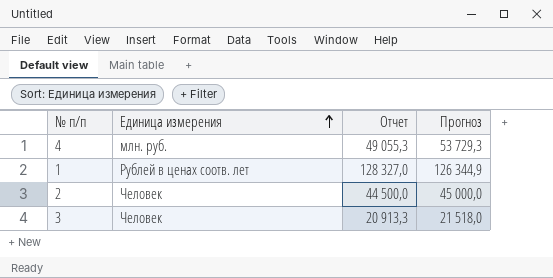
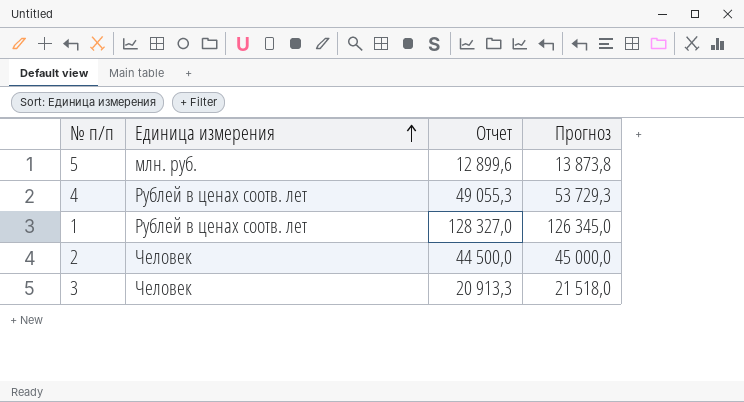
row 5: none -> млн. руб. | 12 899,6 | 13 873,8
4 | Единица измерения: млн. руб. -> Рублей в ценах соотв. лет
1 | Прогноз: 126 344,9 -> 126 345,0

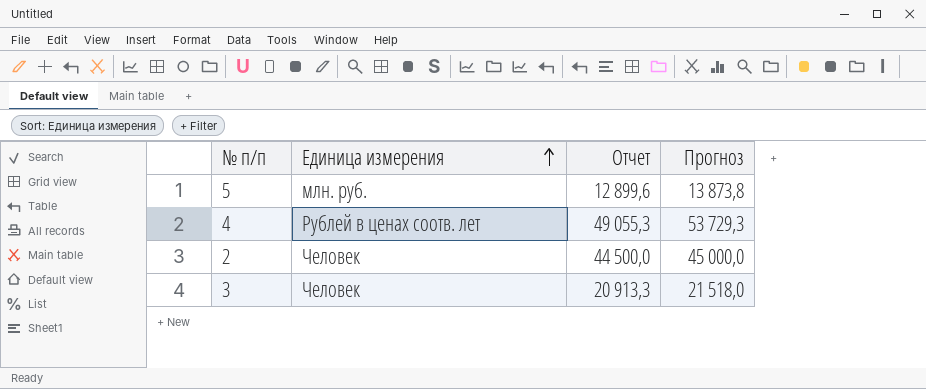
row 1: Рублей в ценах соотв. лет | 128 327,0 | 126 345,0 -> none

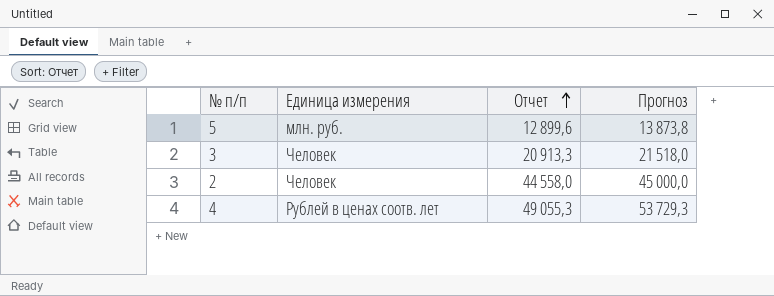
row order: Единица измерения ascending -> Отчет ascending
2 | Отчет: 44 500,0 -> 44 558,0

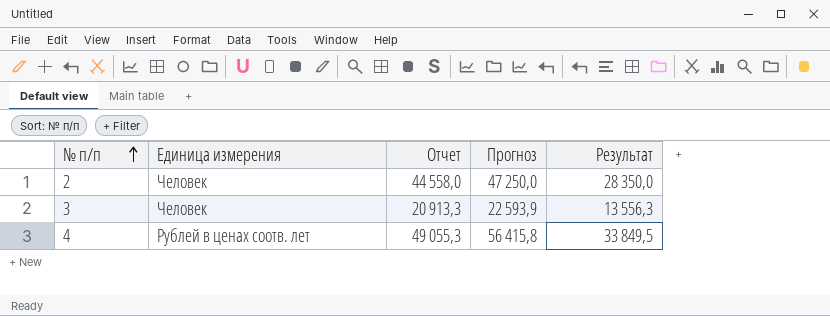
row order: Отчет ascending -> № п/п ascending
column Результат | formula: none -> [Прогноз] * 0,6
row 5: млн. руб. | 12 899,6 | 13 873,8 -> none
2 | Прогноз: 45 000,0 -> 47 250,0
3 | Прогноз: 21 518,0 -> 22 593,9
4 | Прогноз: 53 729,3 -> 56 415,8

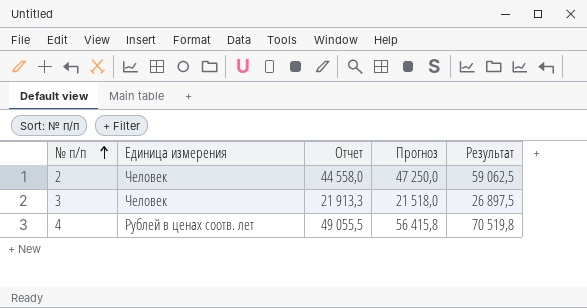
column Результат | formula: [Прогноз] * 0,6 -> [Прогноз] * 1,25
3 | Отчет: 20 913,3 -> 21 913,3
3 | Прогноз: 22 593,9 -> 21 518,0
4 | Отчет: 49 055,3 -> 49 055,5

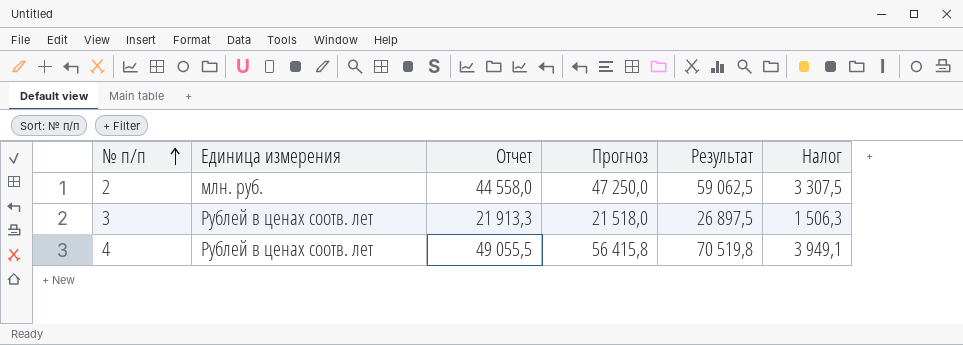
column Налог | formula: none -> [Прогноз] * 0,07
2 | Единица измерения: Человек -> млн. руб.
3 | Единица измерения: Человек -> Рублей в ценах соотв. лет

